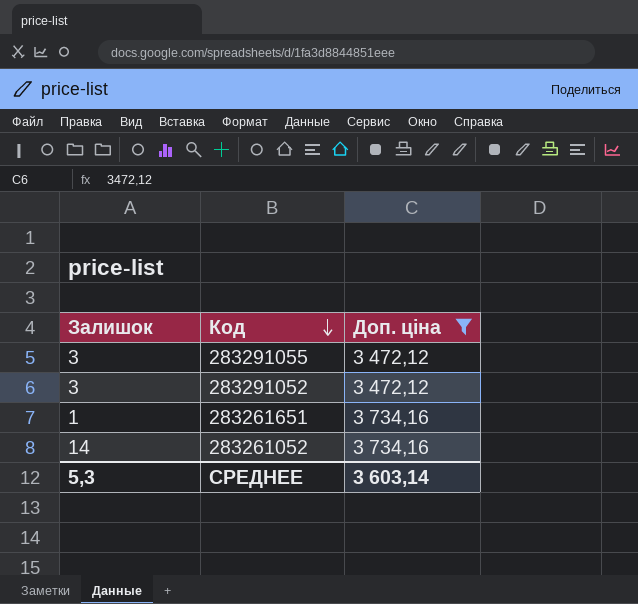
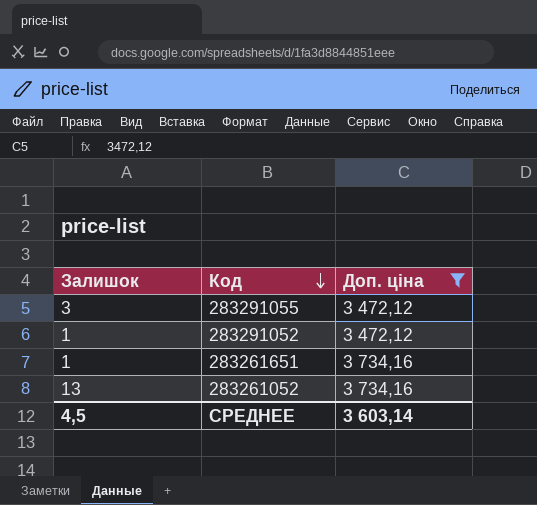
283291052 | Залишок: 3 -> 1
283261052 | Залишок: 14 -> 13
СРЕДНЕЕ | Залишок: 5,3 -> 4,5

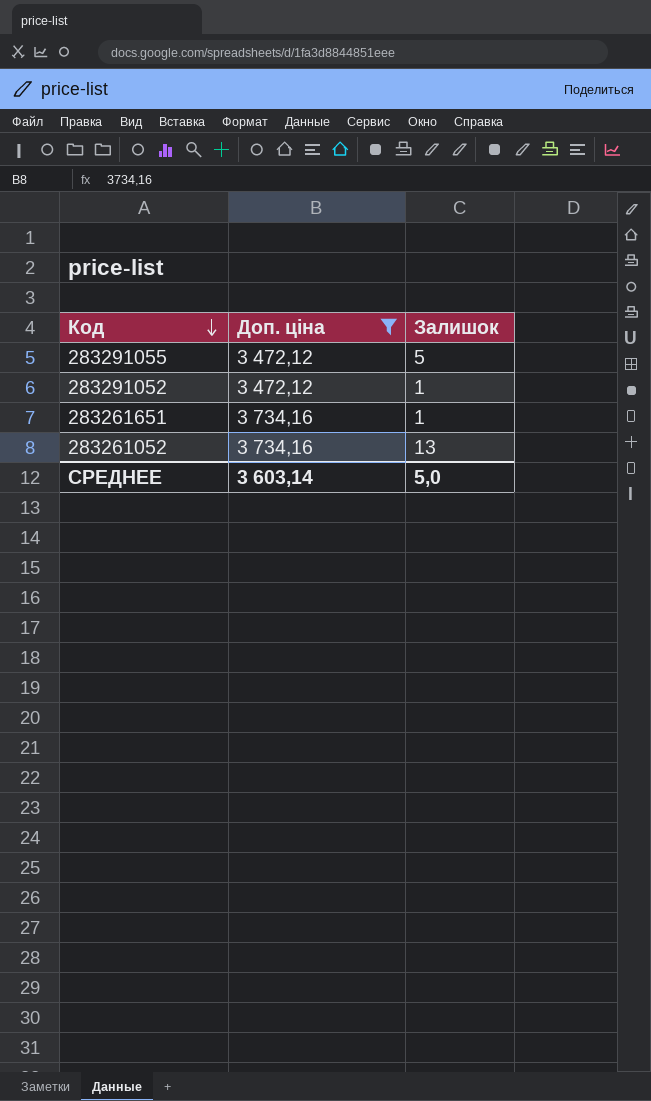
column Залишок | position: 1 -> 3
283291055 | Залишок: 3 -> 5
СРЕДНЕЕ | Залишок: 4,5 -> 5,0

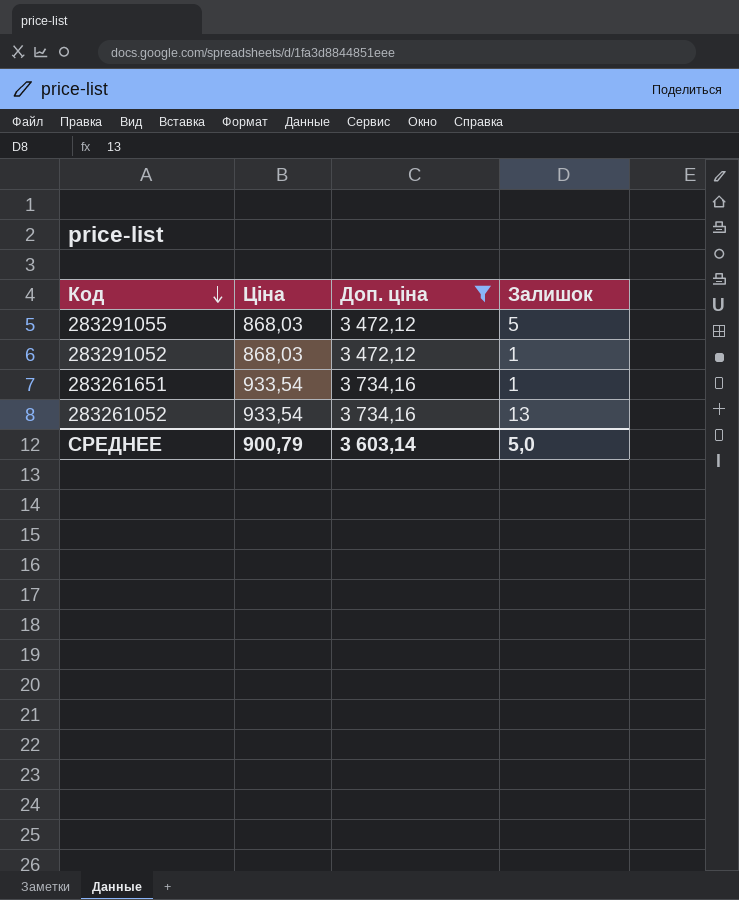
column Ціна | position: none -> 2

